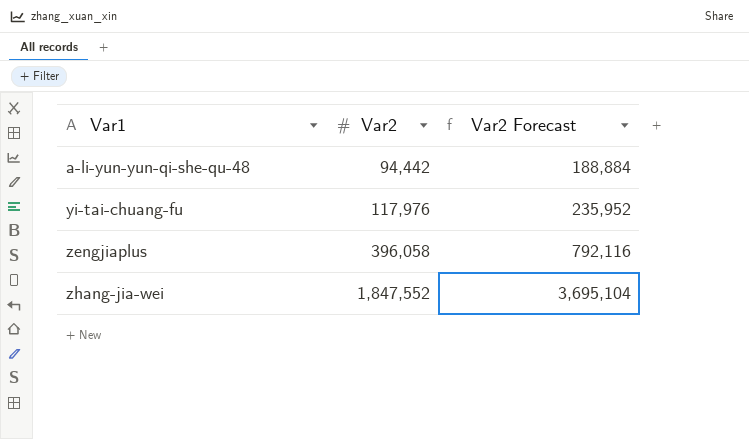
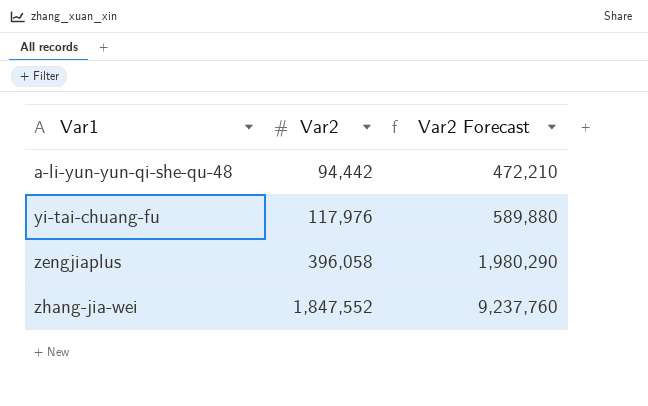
column Var2 Forecast | formula: [Var2] * 2 -> [Var2] * 5

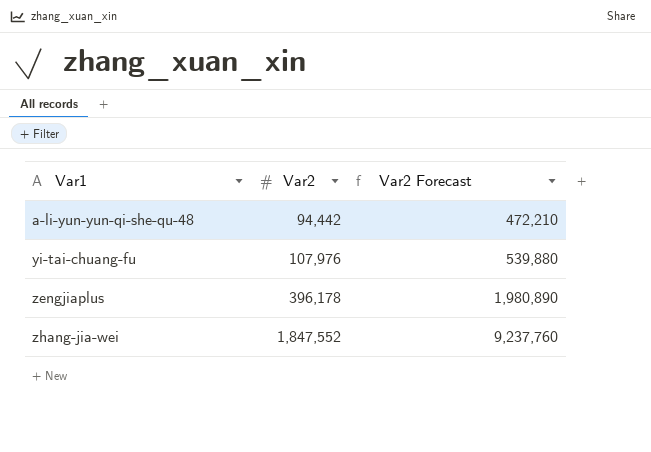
yi-tai-chuang-fu | Var2: 117,976 -> 107,976
yi-tai-chuang-fu | Var2 Forecast: 589,880 -> 539,880
zengjiaplus | Var2: 396,058 -> 396,178
zengjiaplus | Var2 Forecast: 1,980,290 -> 1,980,890

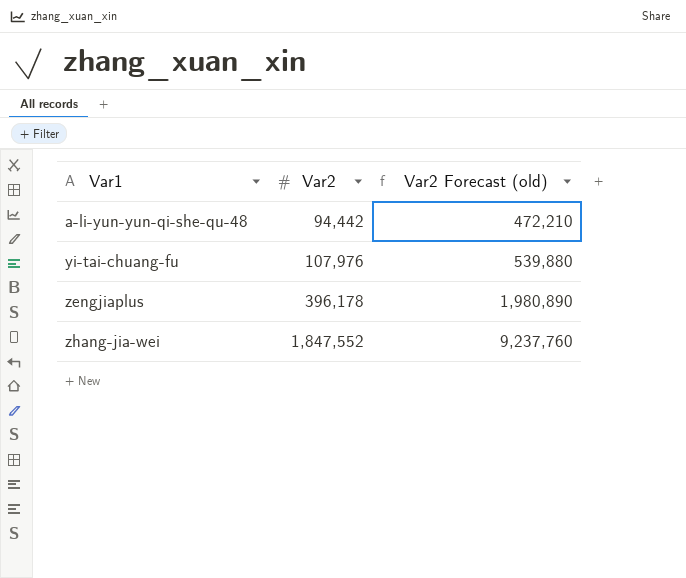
column name: Var2 Forecast -> Var2 Forecast (old)

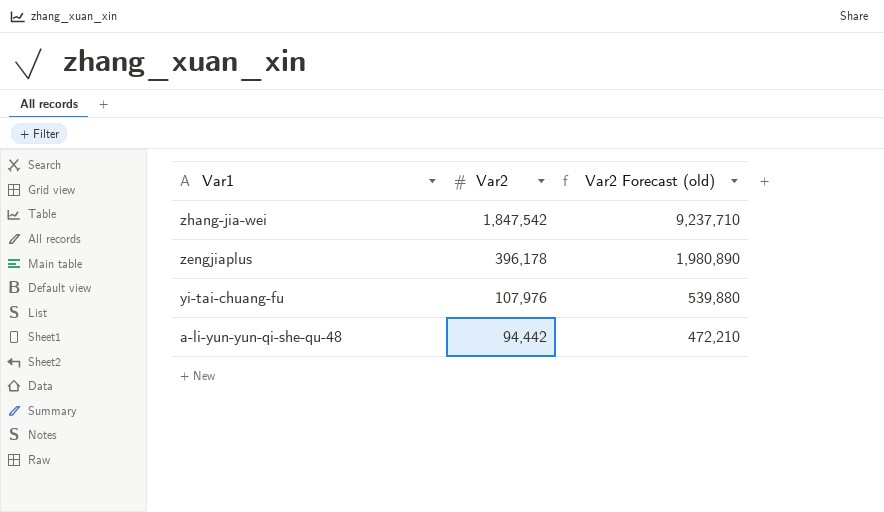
row order: Var1 ascending -> Var1 descending
zhang-jia-wei | Var2: 1,847,552 -> 1,847,542
zhang-jia-wei | Var2 Forecast (old): 9,237,760 -> 9,237,710

